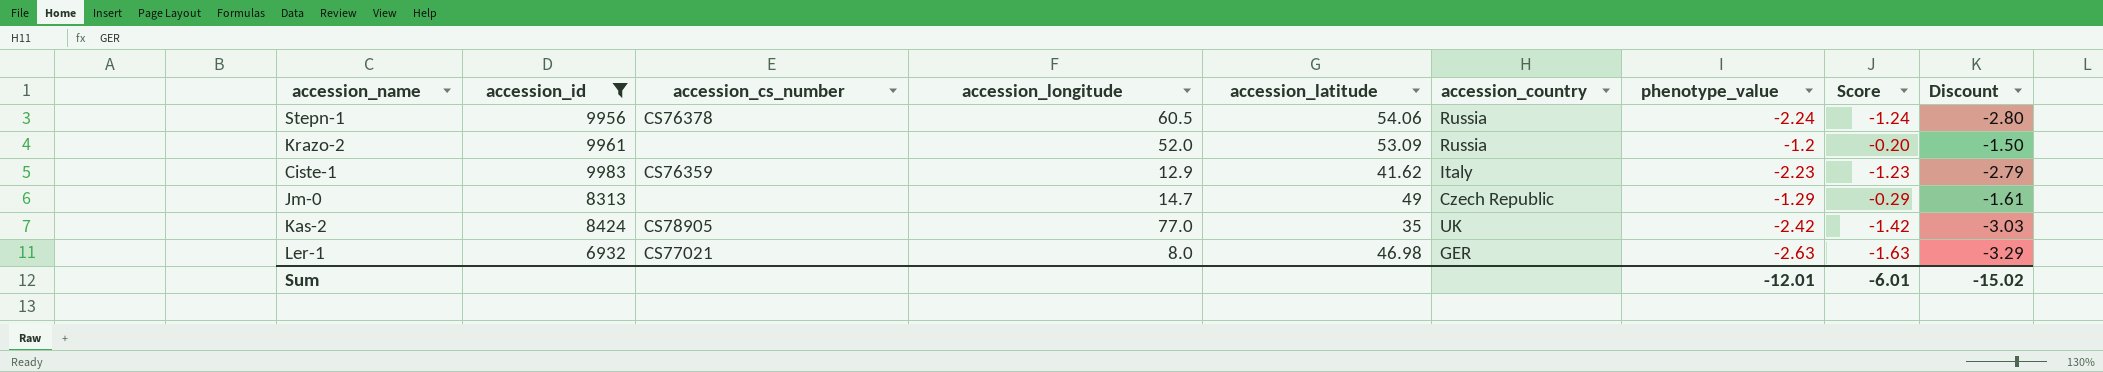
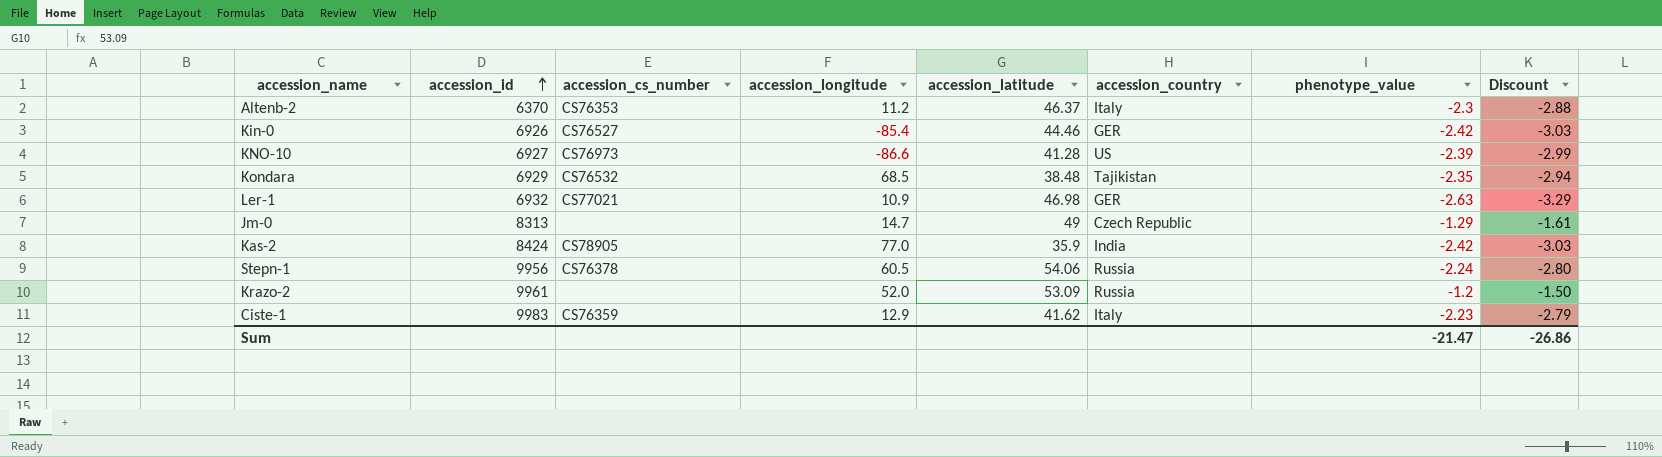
filter: accession_id >= 6932 -> none
row order: none -> accession_id ascending
column Score | formula: [phenotype_value] + 1 -> none
Ler-1 | accession_longitude: 8.0 -> 10.9
Kas-2 | accession_latitude: 35 -> 35.9
Kas-2 | accession_country: UK -> India
Sum | phenotype_value: -12.01 -> -21.47
Sum | Discount: -15.02 -> -26.86

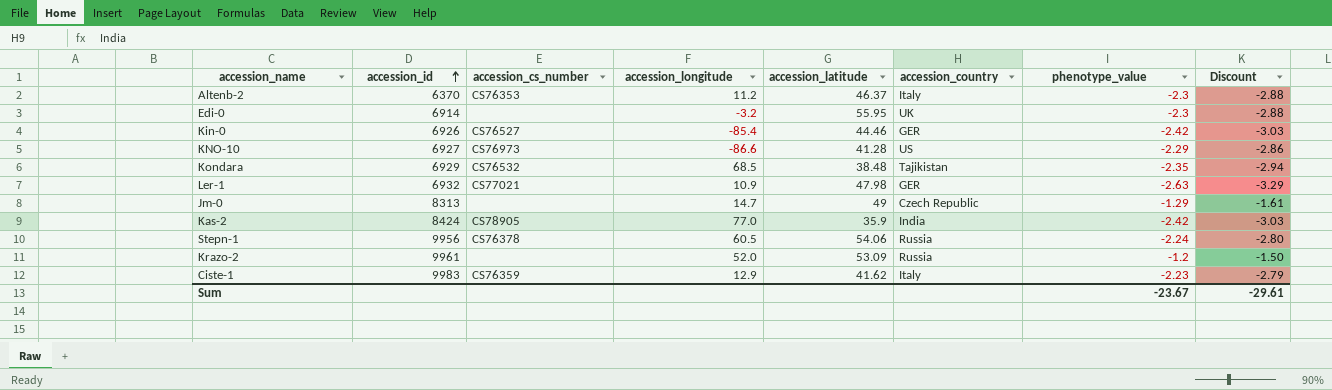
row Edi-0: none -> 6914 | none | -3.2 | 55.95 | UK | -2.3 | -2.88
KNO-10 | phenotype_value: -2.39 -> -2.29
KNO-10 | Discount: -2.99 -> -2.86
Ler-1 | accession_latitude: 46.98 -> 47.98
Sum | phenotype_value: -21.47 -> -23.67
Sum | Discount: -26.86 -> -29.61

